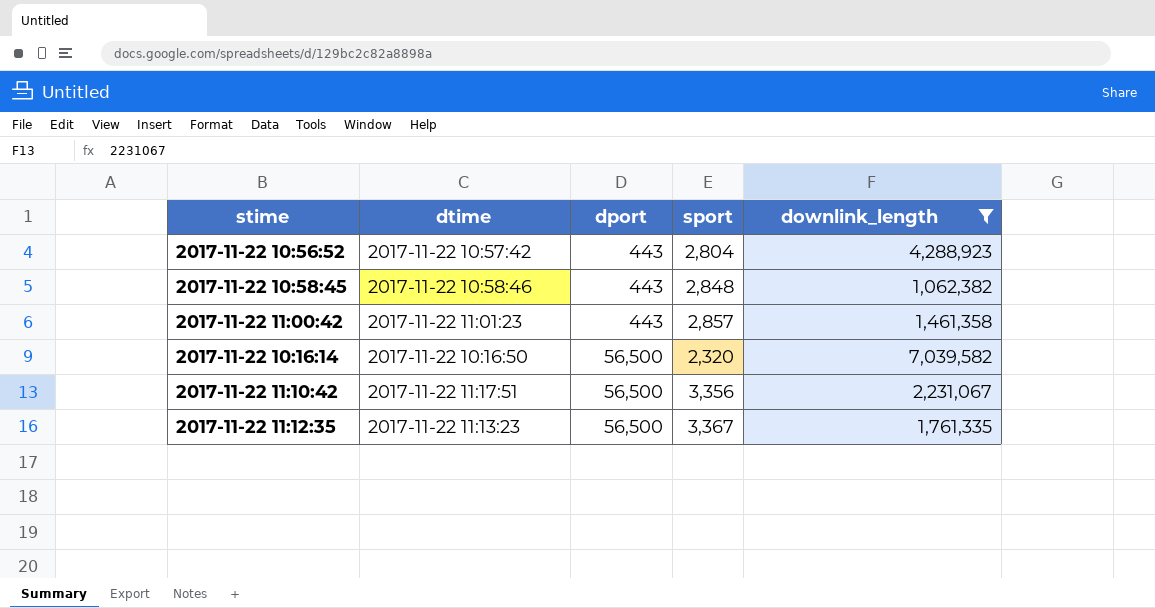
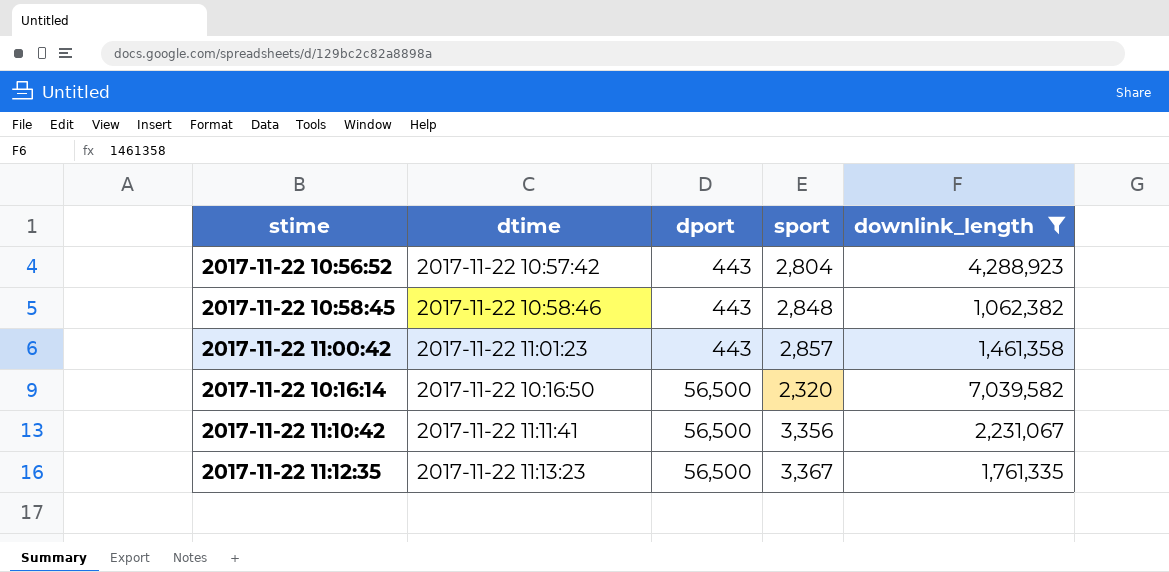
2017-11-22 11:10:42 | dtime: 2017-11-22 11:17:51 -> 2017-11-22 11:11:41

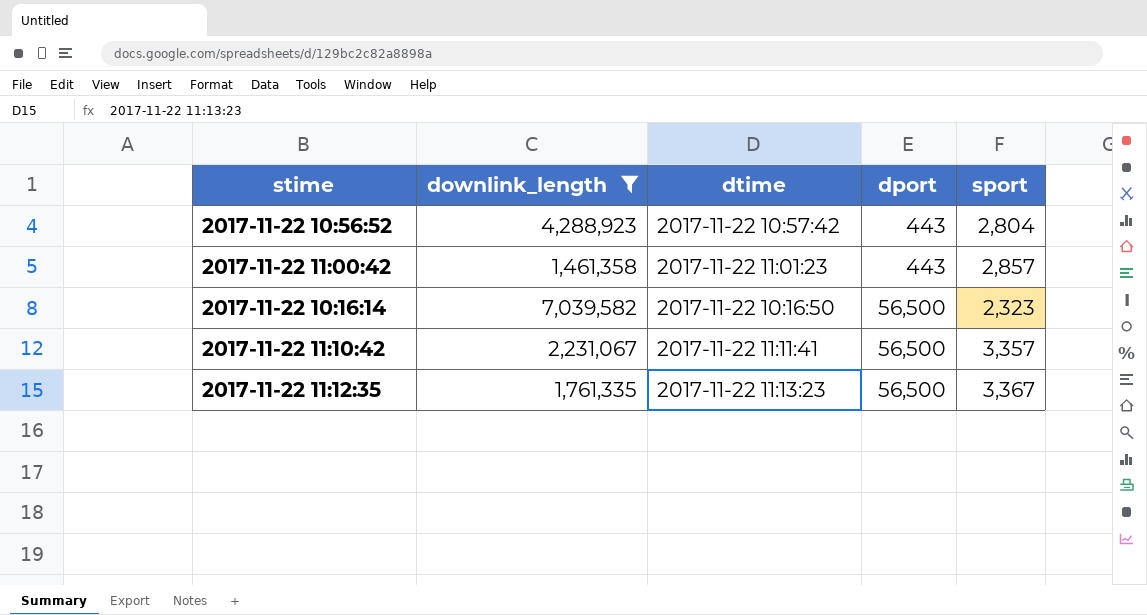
column downlink_length | position: 5 -> 2
row 2017-11-22 10:58:45: 2017-11-22 10:58:46 | 443 | 2,848 | 1,062,382 -> none
2017-11-22 10:16:14 | sport: 2,320 -> 2,323
2017-11-22 11:10:42 | sport: 3,356 -> 3,357

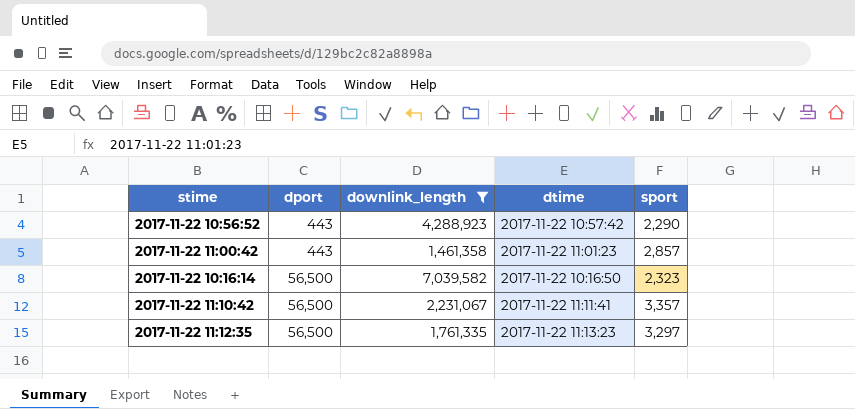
column dport | position: 4 -> 2
2017-11-22 10:56:52 | sport: 2,804 -> 2,290
2017-11-22 11:12:35 | sport: 3,367 -> 3,297

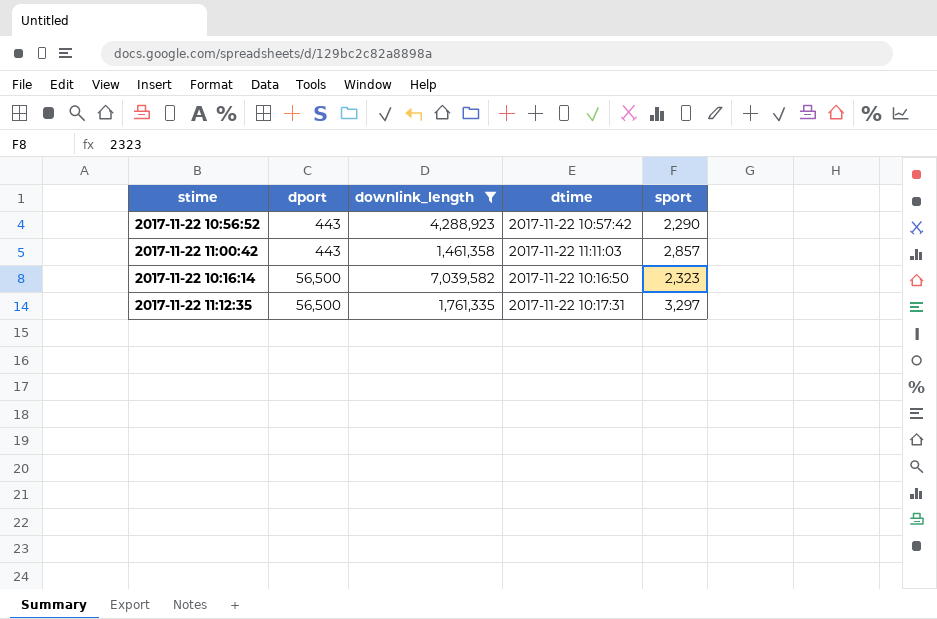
row 2017-11-22 11:10:42: 56,500 | 2,231,067 | 2017-11-22 11:11:41 | 3,357 -> none
2017-11-22 11:00:42 | dtime: 2017-11-22 11:01:23 -> 2017-11-22 11:11:03
2017-11-22 11:12:35 | dtime: 2017-11-22 11:13:23 -> 2017-11-22 10:17:31

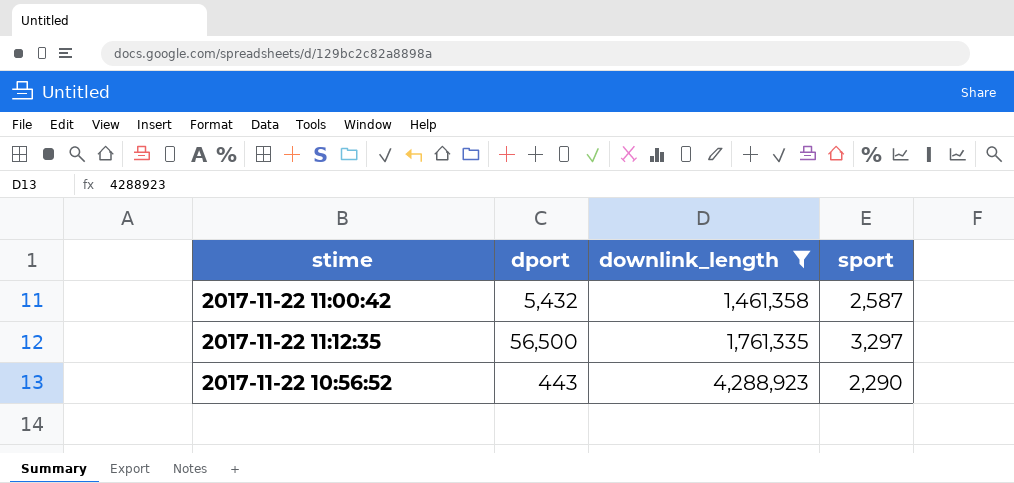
row order: dport ascending -> downlink_length ascending
column dtime | position: 4 -> none
row 2017-11-22 10:16:14: 56,500 | 7,039,582 | 2017-11-22 10:16:50 | 2,323 -> none
2017-11-22 11:00:42 | dport: 443 -> 5,432
2017-11-22 11:00:42 | sport: 2,857 -> 2,587

